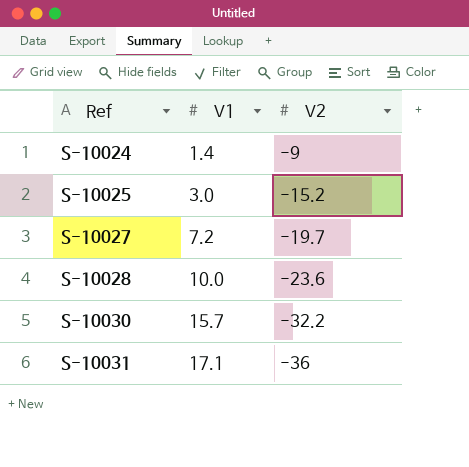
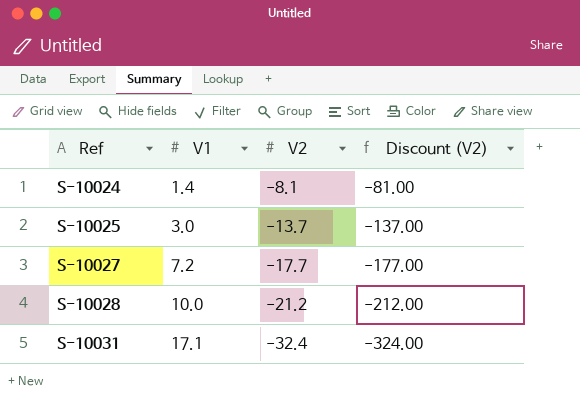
column Discount (V2) | formula: none -> [V2] * 10
row S-10030: 15.7 | -32.2 -> none
S-10024 | V2: -9 -> -8.1
S-10025 | V2: -15.2 -> -13.7
S-10027 | V2: -19.7 -> -17.7
S-10028 | V2: -23.6 -> -21.2
S-10031 | V2: -36 -> -32.4

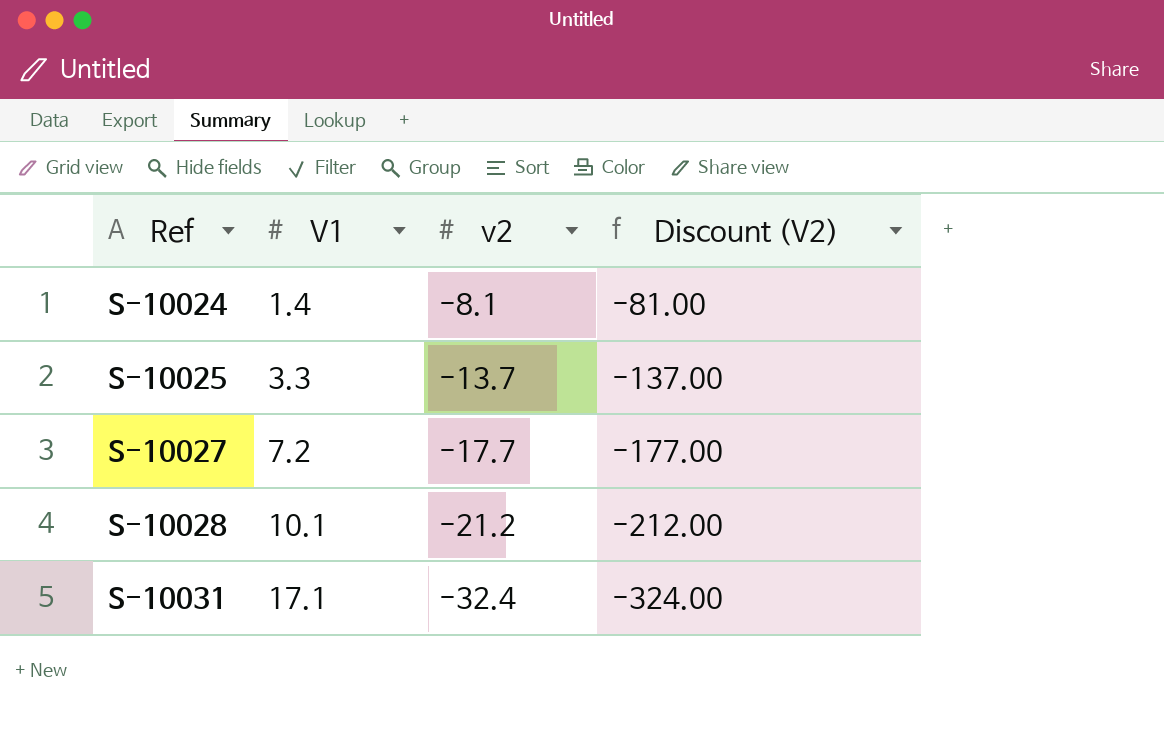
column name: V2 -> v2
S-10025 | V1: 3.0 -> 3.3
S-10028 | V1: 10.0 -> 10.1

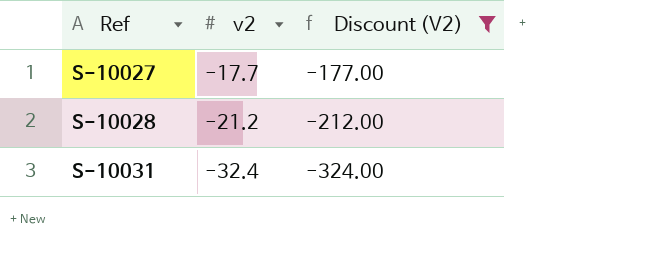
filter: none -> Discount (V2) <= -177.00
column V1 | position: 2 -> none

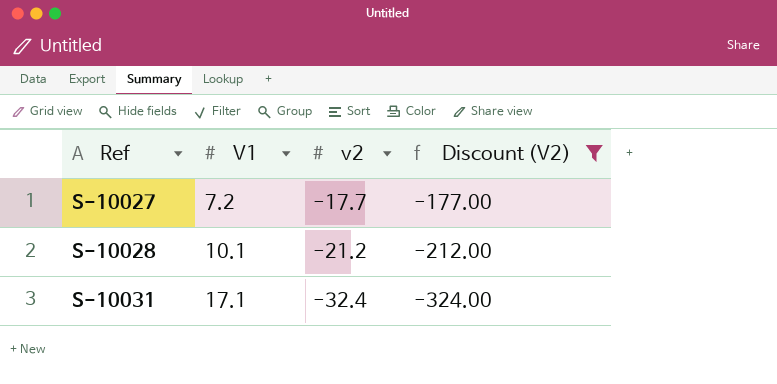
column V1 | position: none -> 2

